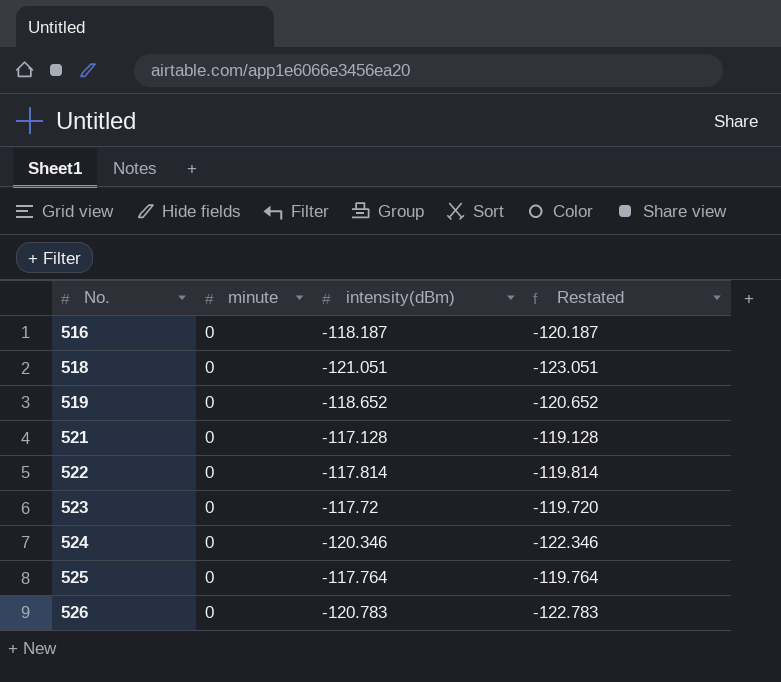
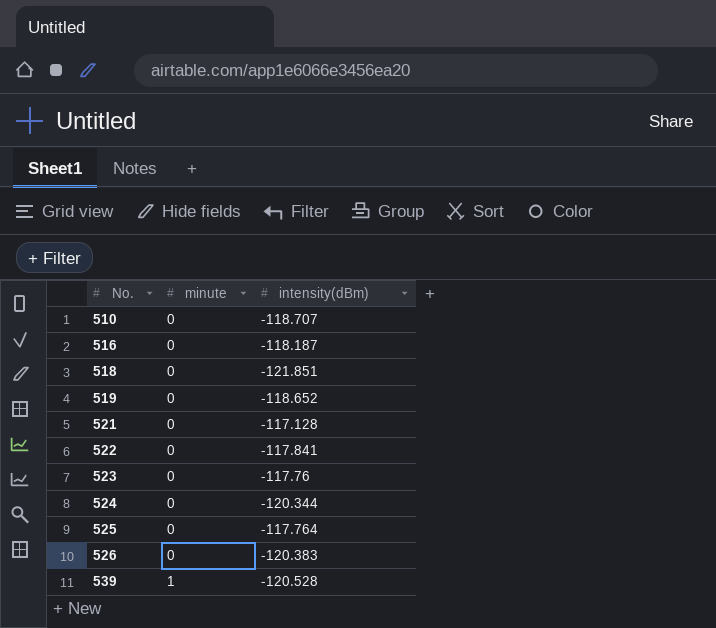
column Restated | formula: [intensity(dBm)] - 2 -> none
row 510: none -> 0 | -118.707
518 | intensity(dBm): -121.051 -> -121.851
522 | intensity(dBm): -117.814 -> -117.841
523 | intensity(dBm): -117.72 -> -117.76
524 | intensity(dBm): -120.346 -> -120.344
526 | intensity(dBm): -120.783 -> -120.383
row 539: none -> 1 | -120.528

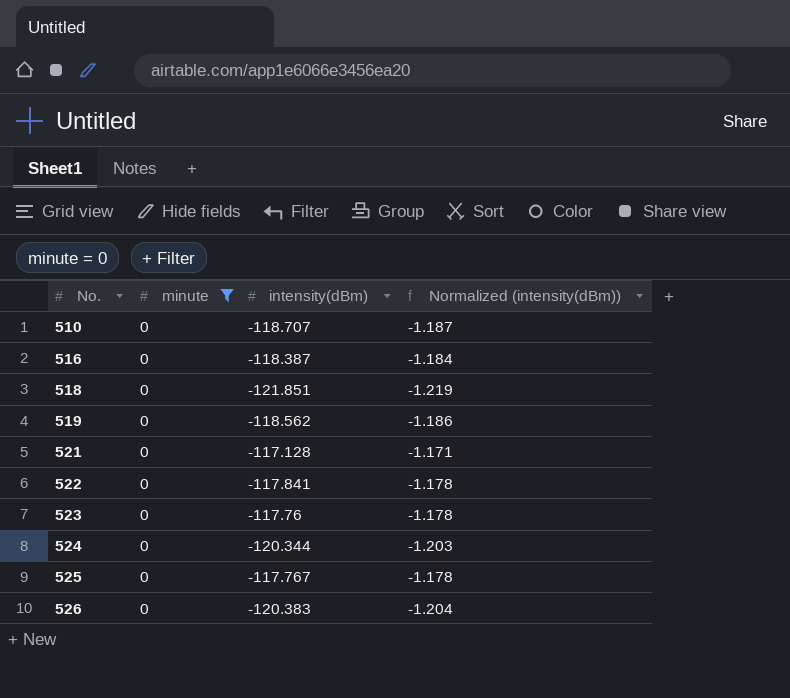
filter: none -> minute = 0
column Normalized (intensity(dBm)) | formula: none -> [intensity(dBm)] * 0.01
516 | intensity(dBm): -118.187 -> -118.387
519 | intensity(dBm): -118.652 -> -118.562
525 | intensity(dBm): -117.764 -> -117.767

